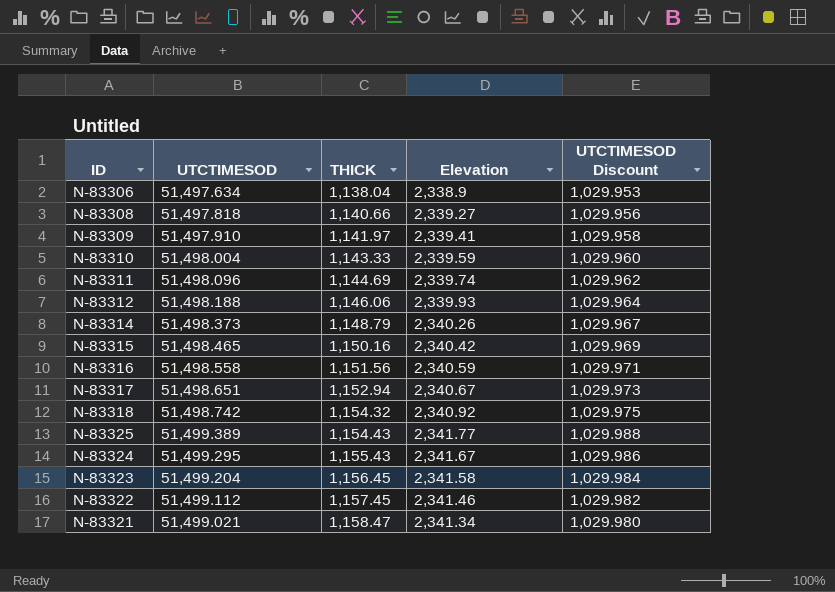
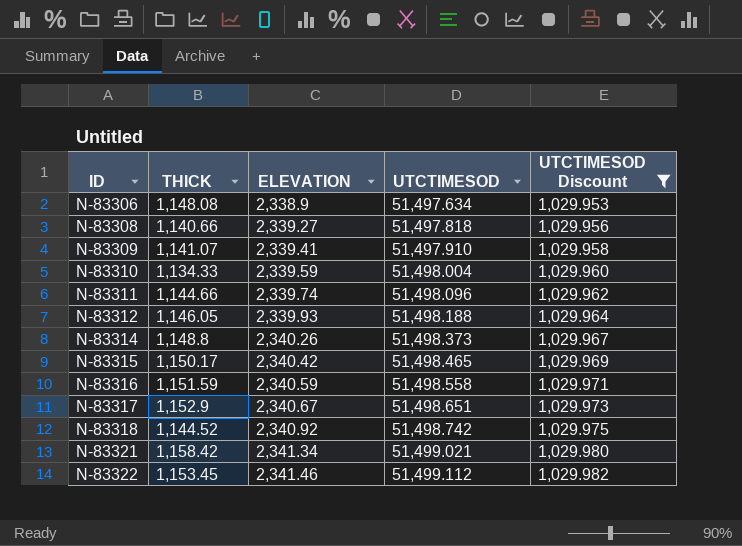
filter: none -> UTCTIMESOD Discount <= 1,029.982
row order: THICK ascending -> ID ascending
column name: Elevation -> ELEVATION
column UTCTIMESOD | position: 2 -> 4
N-83306 | THICK: 1,138.04 -> 1,148.08
N-83309 | THICK: 1,141.97 -> 1,141.07
N-83310 | THICK: 1,143.33 -> 1,134.33
N-83311 | THICK: 1,144.69 -> 1,144.66
N-83312 | THICK: 1,146.06 -> 1,146.05
N-83314 | THICK: 1,148.79 -> 1,148.8
N-83315 | THICK: 1,150.16 -> 1,150.17
N-83316 | THICK: 1,151.56 -> 1,151.59
N-83317 | THICK: 1,152.94 -> 1,152.9
N-83318 | THICK: 1,154.32 -> 1,144.52
N-83321 | THICK: 1,158.47 -> 1,158.42
N-83322 | THICK: 1,157.45 -> 1,153.45

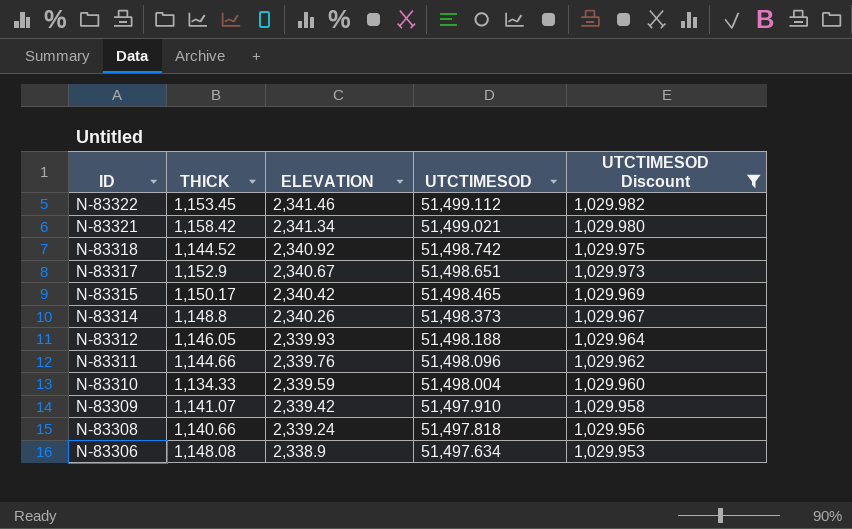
row order: ID ascending -> ID descending
row N-83316: 1,151.59 | 2,340.59 | 51,498.558 | 1,029.971 -> none
N-83311 | ELEVATION: 2,339.74 -> 2,339.76
N-83309 | ELEVATION: 2,339.41 -> 2,339.42
N-83308 | ELEVATION: 2,339.27 -> 2,339.24

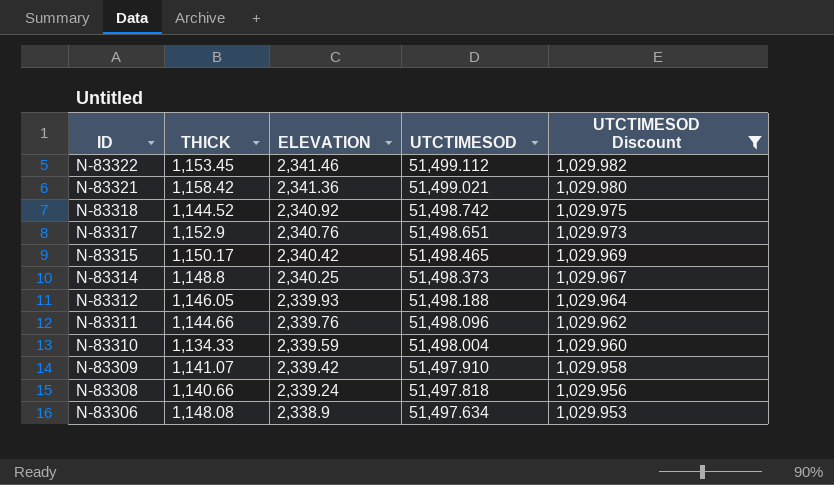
N-83321 | ELEVATION: 2,341.34 -> 2,341.36
N-83317 | ELEVATION: 2,340.67 -> 2,340.76
N-83314 | ELEVATION: 2,340.26 -> 2,340.25

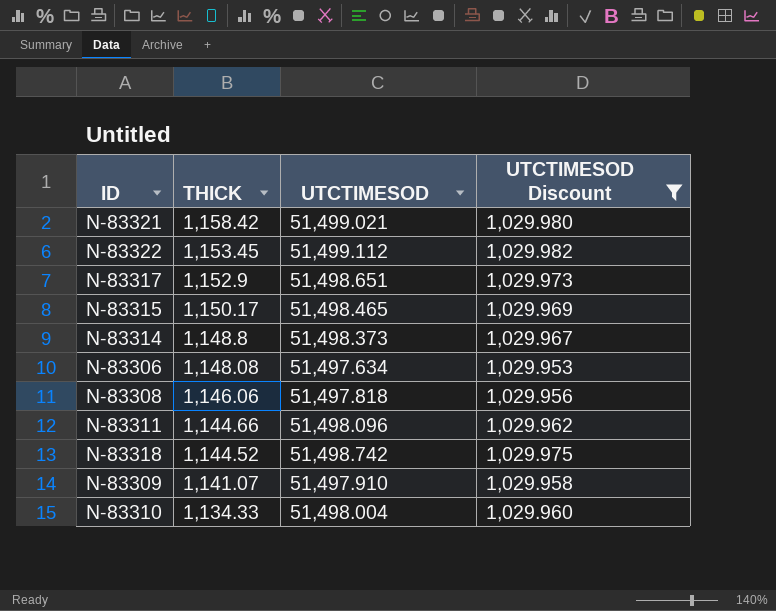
row order: ID descending -> THICK descending
column ELEVATION | position: 3 -> none
row N-83312: 1,146.05 | 2,339.93 | 51,498.188 | 1,029.964 -> none
N-83308 | THICK: 1,140.66 -> 1,146.06

